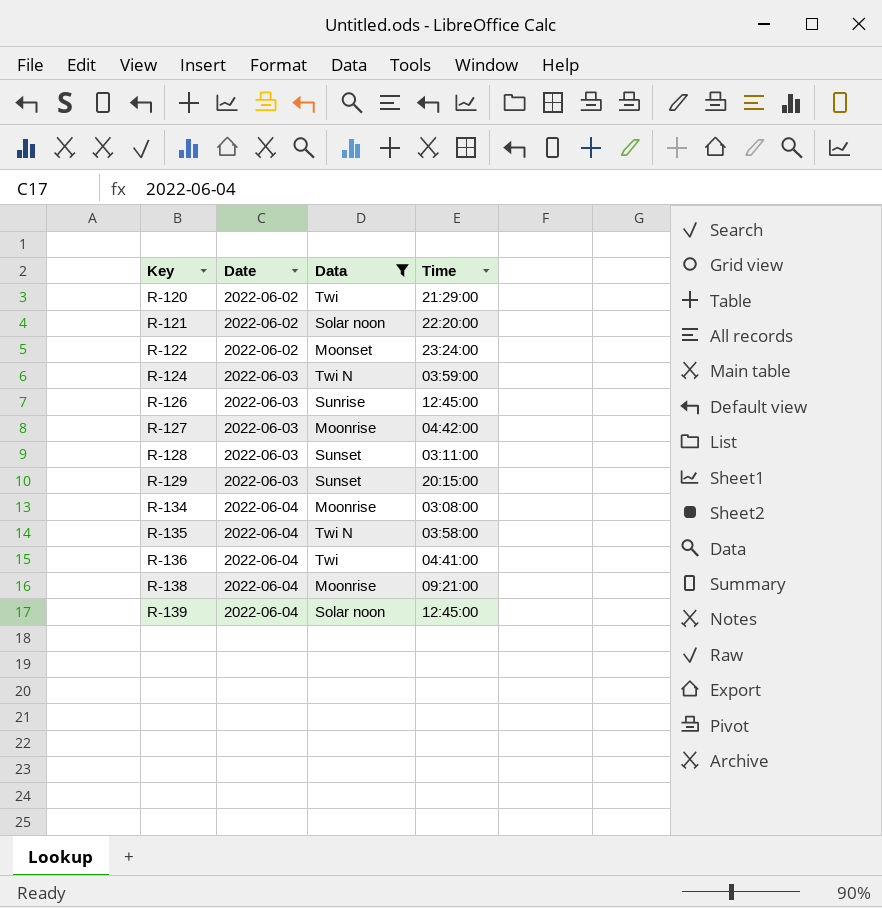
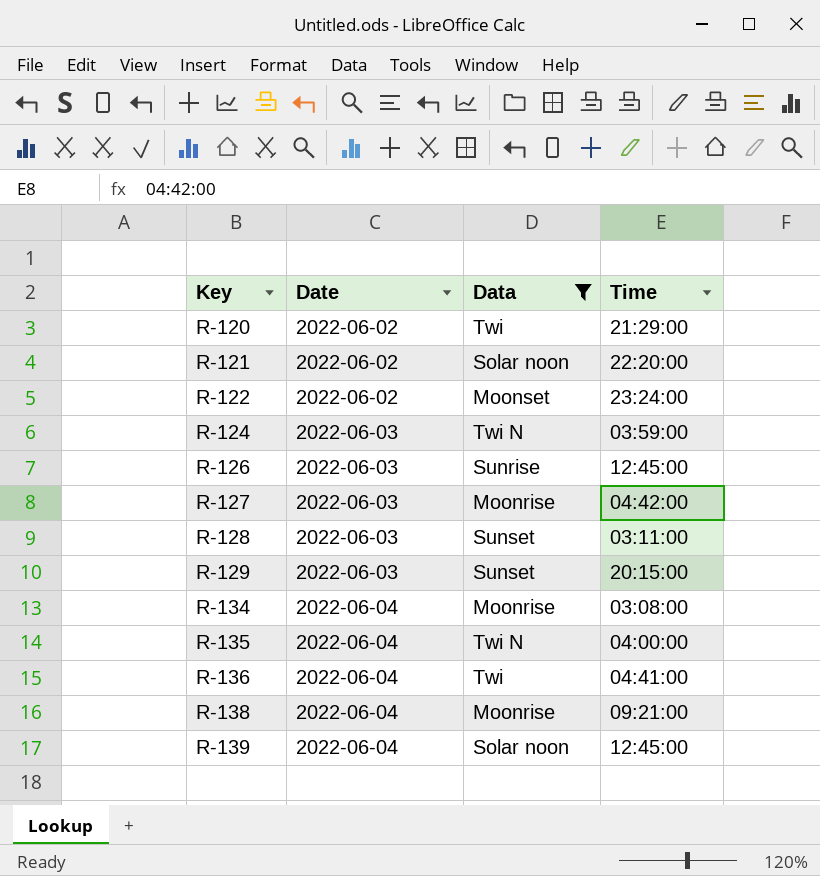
R-135 | Time: 03:58:00 -> 04:00:00

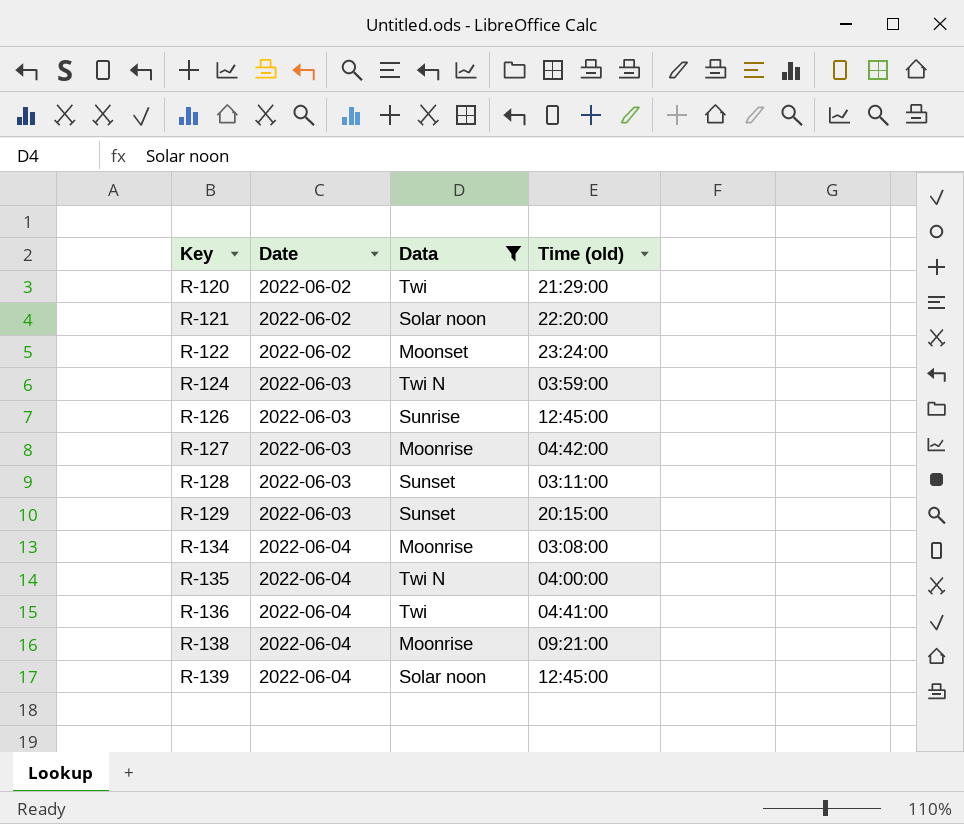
column name: Time -> Time (old)

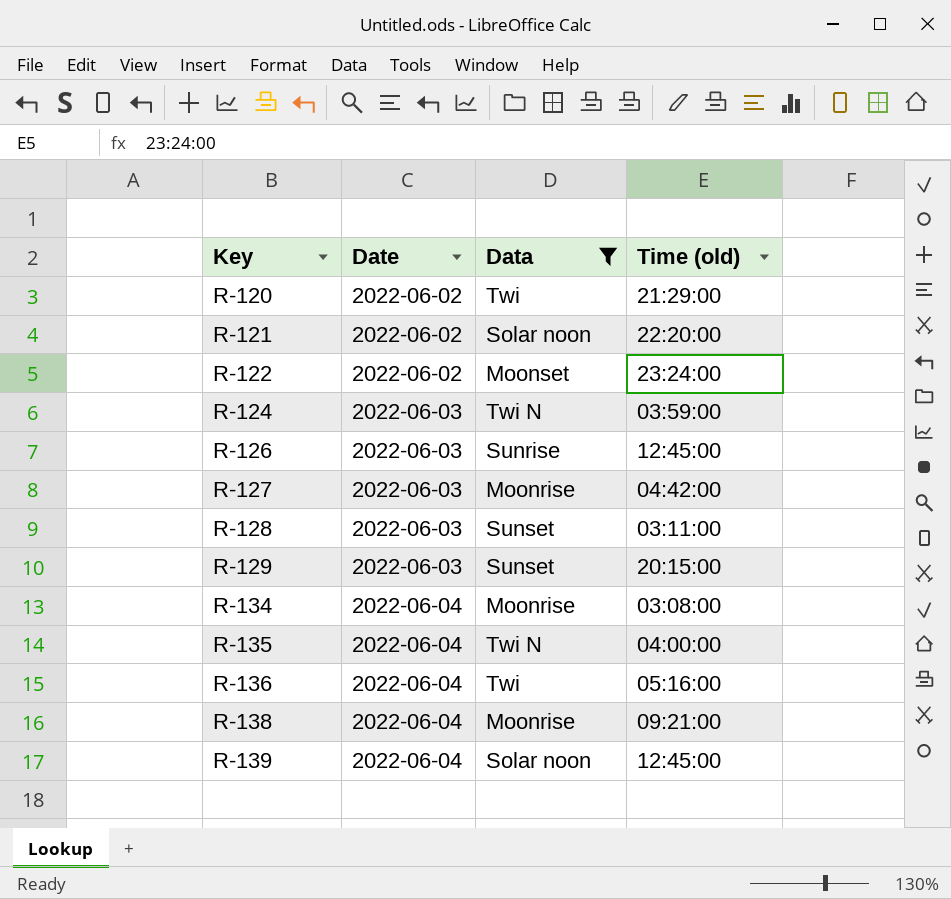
R-136 | Time (old): 04:41:00 -> 05:16:00

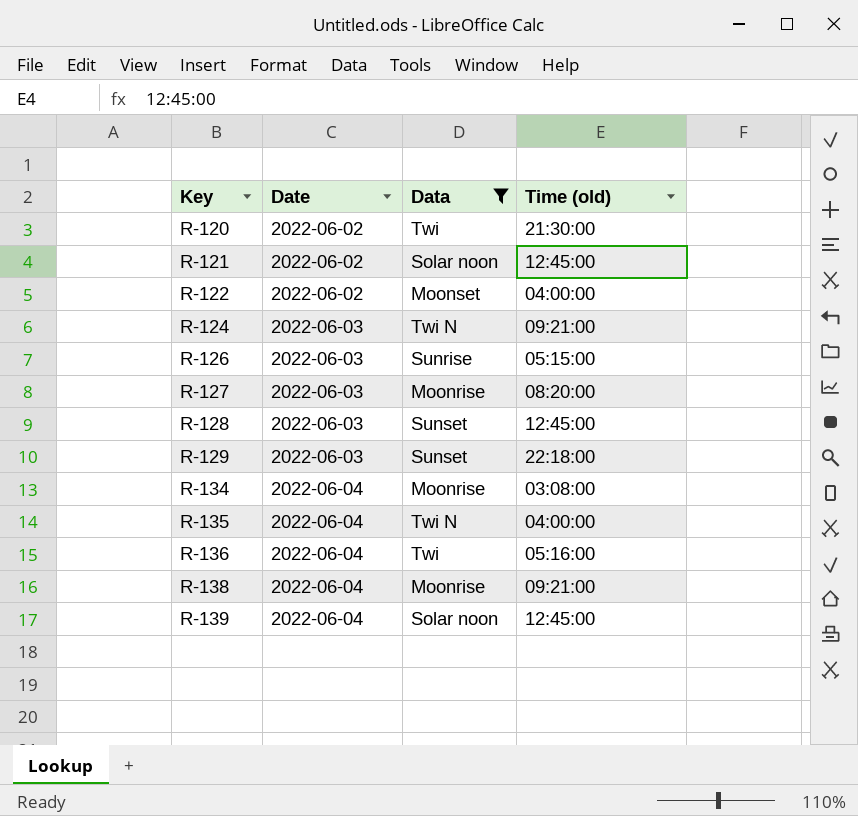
R-120 | Time (old): 21:29:00 -> 21:30:00
R-121 | Time (old): 22:20:00 -> 12:45:00
R-122 | Time (old): 23:24:00 -> 04:00:00
R-124 | Time (old): 03:59:00 -> 09:21:00
R-126 | Time (old): 12:45:00 -> 05:15:00
R-127 | Time (old): 04:42:00 -> 08:20:00
R-128 | Time (old): 03:11:00 -> 12:45:00
R-129 | Time (old): 20:15:00 -> 22:18:00

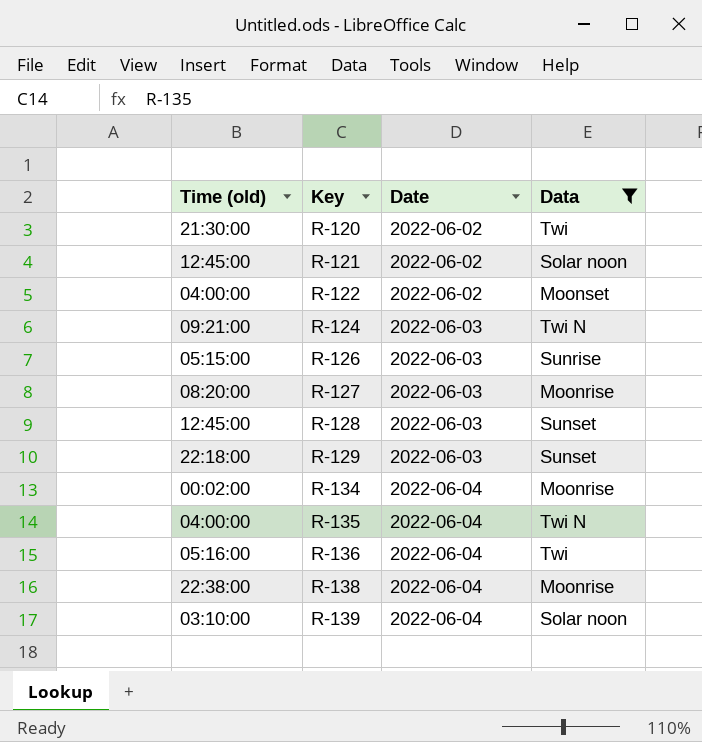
column Time (old) | position: 4 -> 1
R-134 | Time (old): 03:08:00 -> 00:02:00
R-138 | Time (old): 09:21:00 -> 22:38:00
R-139 | Time (old): 12:45:00 -> 03:10:00

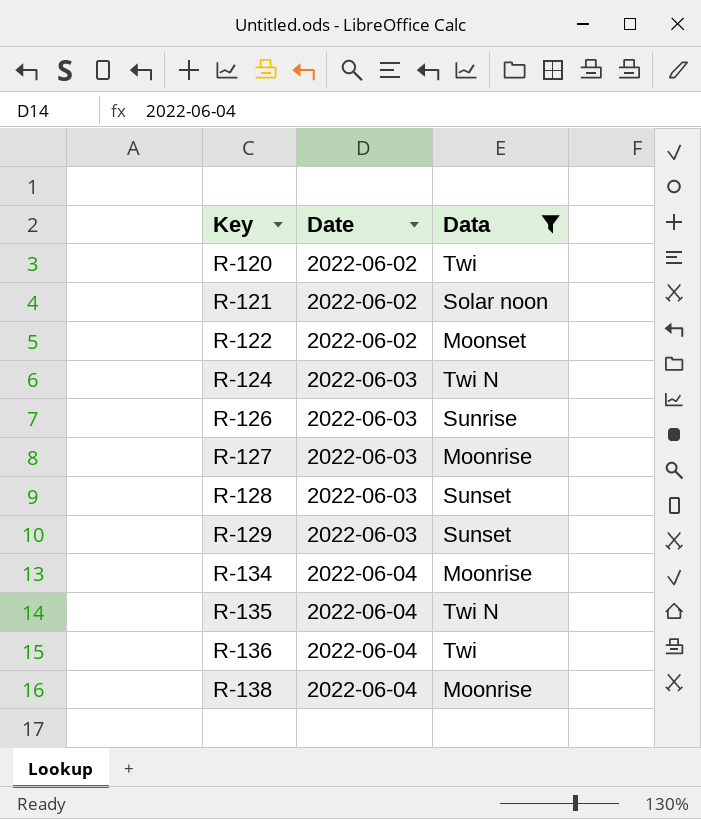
column Time (old) | position: 1 -> none
row R-139: 03:10:00 | 2022-06-04 | Solar noon -> none

